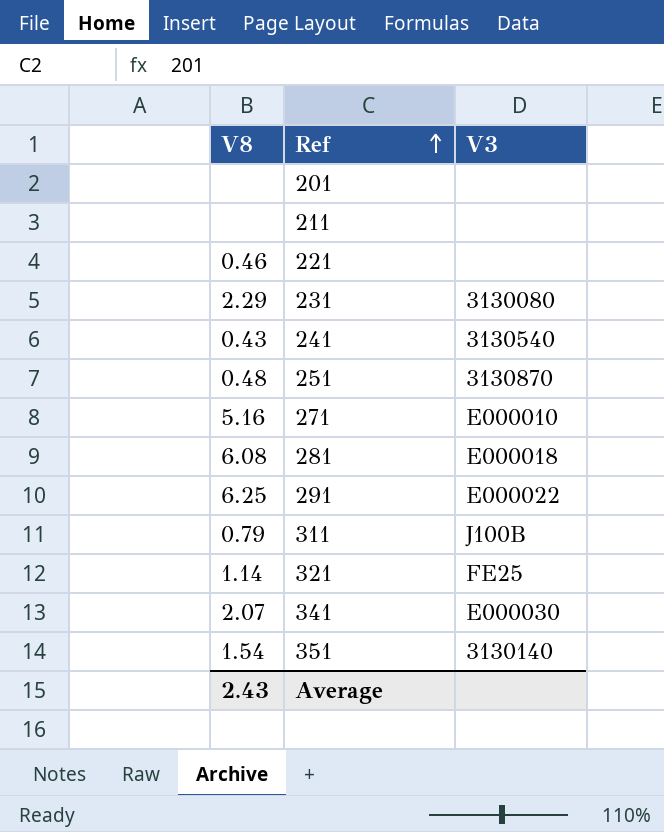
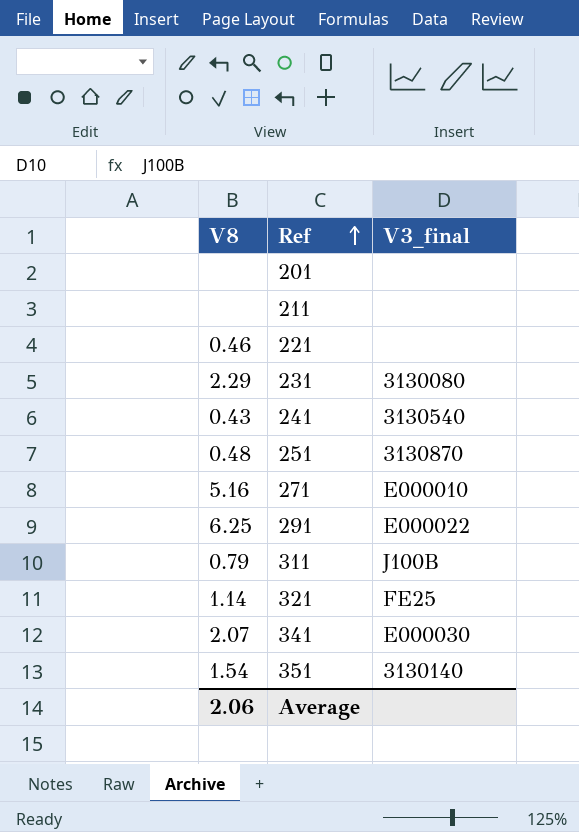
column name: V3 -> V3_final
row 281: 6.08 | E000018 -> none
Average | V8: 2.43 -> 2.06

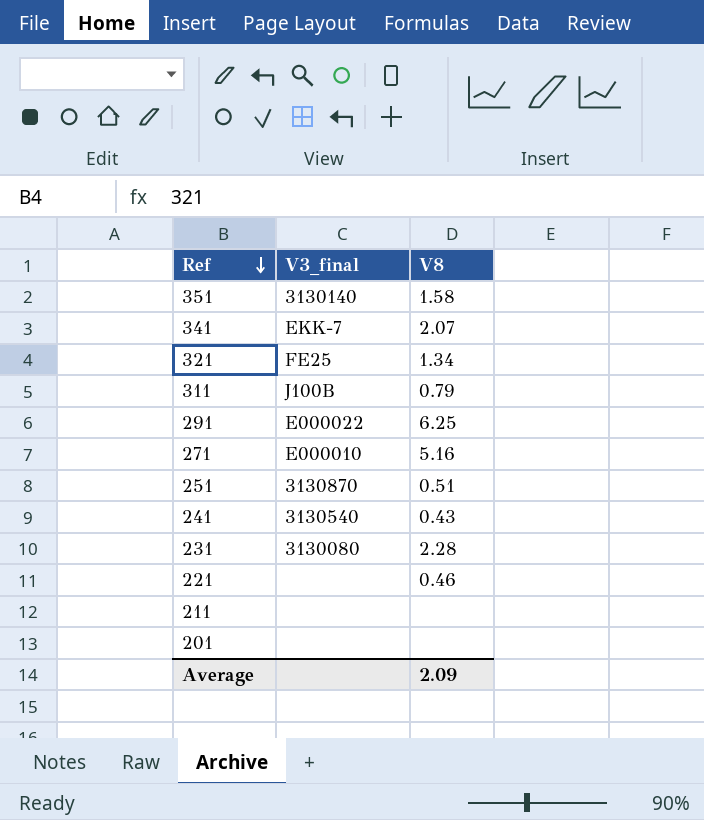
row order: Ref ascending -> Ref descending
column V8 | position: 1 -> 3
351 | V8: 1.54 -> 1.58
341 | V3_final: E000030 -> EKK-7
321 | V8: 1.14 -> 1.34
251 | V8: 0.48 -> 0.51
231 | V8: 2.29 -> 2.28
Average | V8: 2.06 -> 2.09

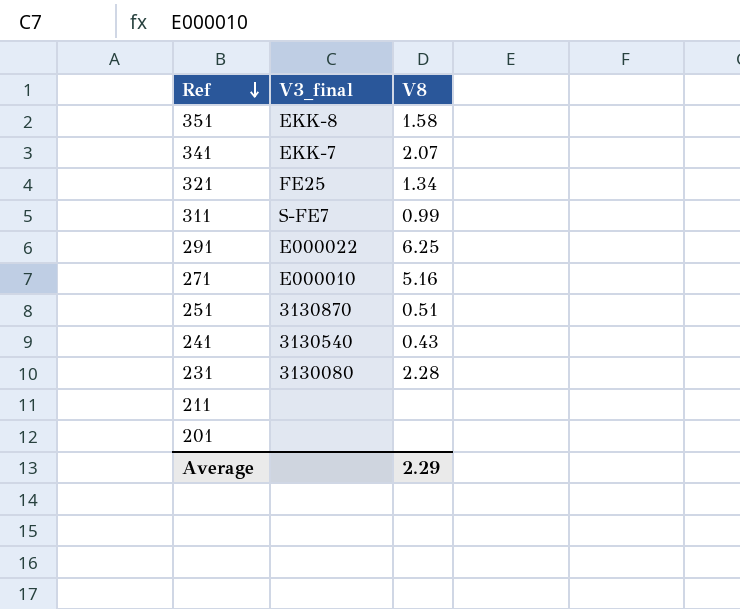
row 221: none | 0.46 -> none
351 | V3_final: 3130140 -> EKK-8
311 | V3_final: J100B -> S-FE7
311 | V8: 0.79 -> 0.99
Average | V8: 2.09 -> 2.29

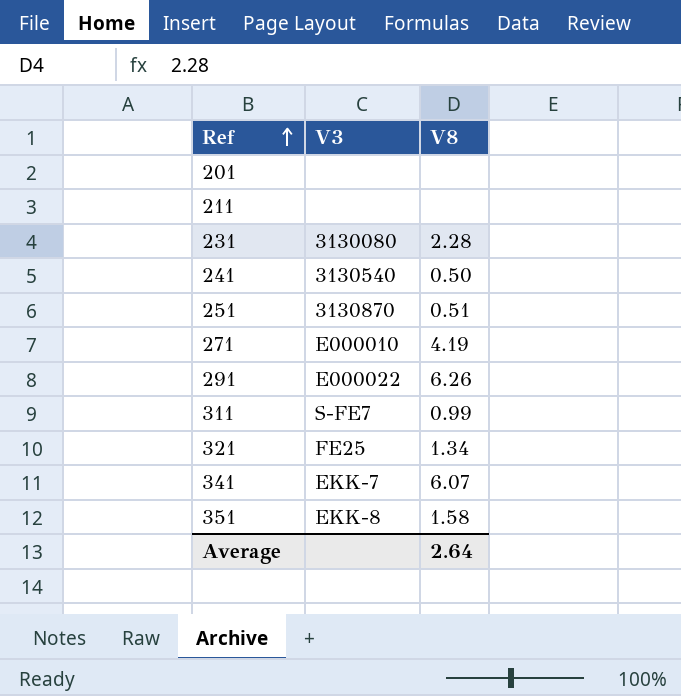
row order: Ref descending -> Ref ascending
column name: V3_final -> V3
241 | V8: 0.43 -> 0.50
271 | V8: 5.16 -> 4.19
291 | V8: 6.25 -> 6.26
341 | V8: 2.07 -> 6.07
Average | V8: 2.29 -> 2.64

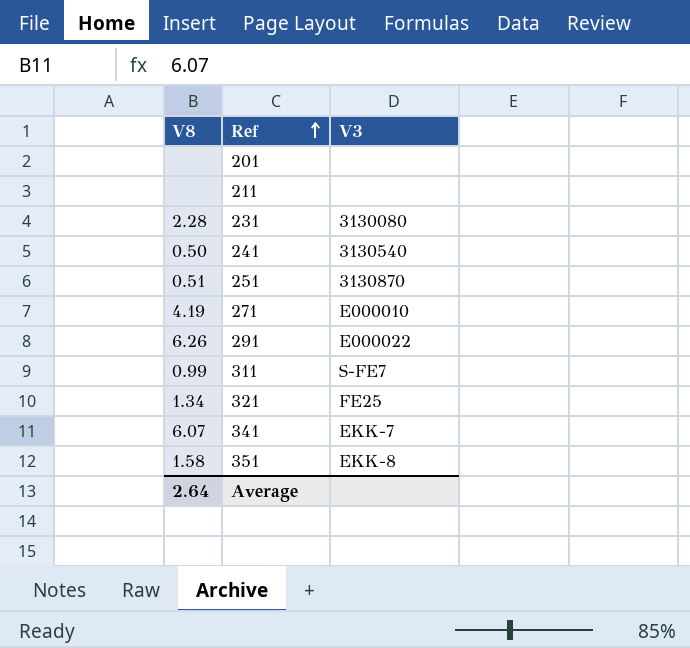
column V8 | position: 3 -> 1

